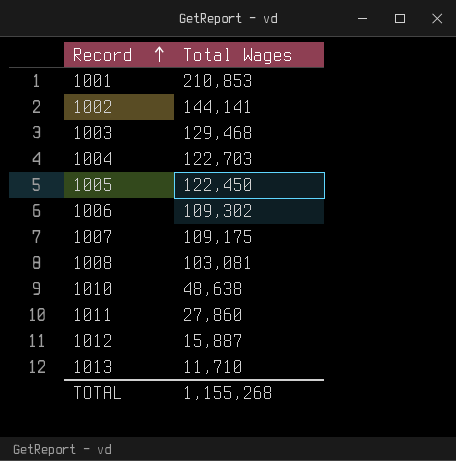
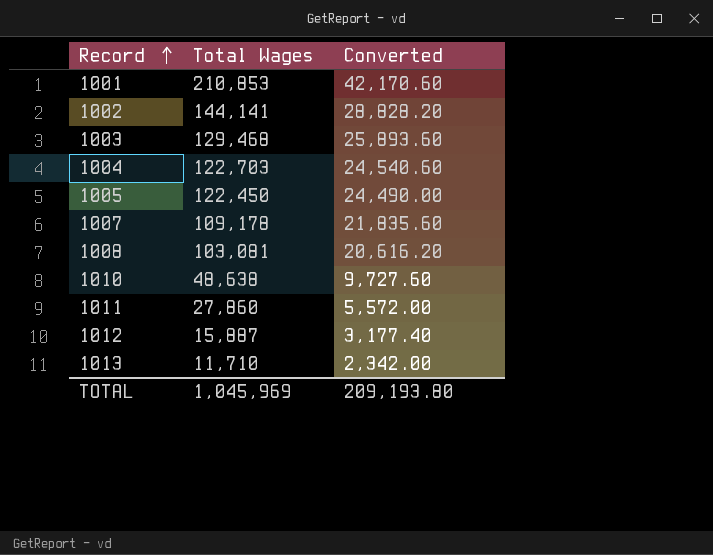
column Converted | formula: none -> [Total Wages] * 0.2
row 1006: 109,302 -> none
1007 | Total Wages: 109,175 -> 109,178
TOTAL | Total Wages: 1,155,268 -> 1,045,969

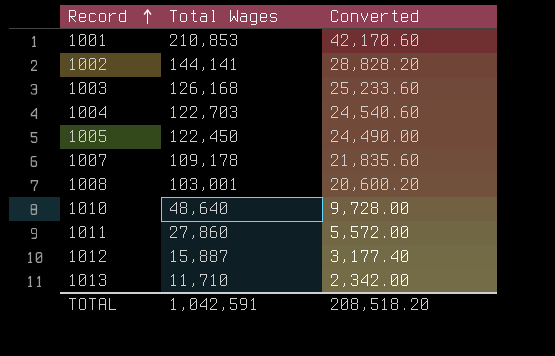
1003 | Total Wages: 129,468 -> 126,168
1003 | Converted: 25,893.60 -> 25,233.60
1008 | Total Wages: 103,081 -> 103,001
1008 | Converted: 20,616.20 -> 20,600.20
1010 | Total Wages: 48,638 -> 48,640
1010 | Converted: 9,727.60 -> 9,728.00
TOTAL | Total Wages: 1,045,969 -> 1,042,591
TOTAL | Converted: 209,193.80 -> 208,518.20

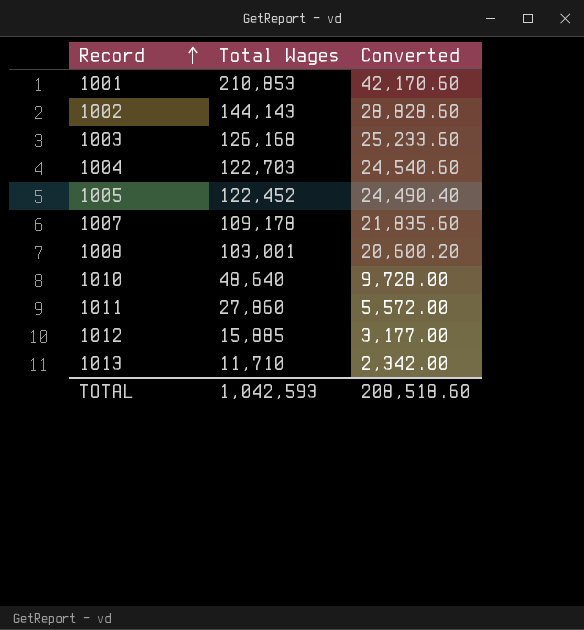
1002 | Total Wages: 144,141 -> 144,143
1002 | Converted: 28,828.20 -> 28,828.60
1005 | Total Wages: 122,450 -> 122,452
1005 | Converted: 24,490.00 -> 24,490.40
1012 | Total Wages: 15,887 -> 15,885
1012 | Converted: 3,177.40 -> 3,177.00
TOTAL | Total Wages: 1,042,591 -> 1,042,593
TOTAL | Converted: 208,518.20 -> 208,518.60

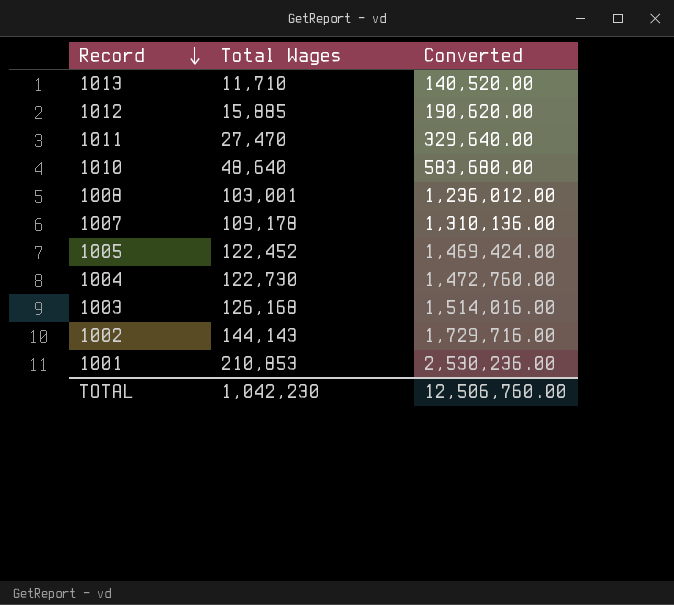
row order: Record ascending -> Record descending
column Converted | formula: [Total Wages] * 0.2 -> [Total Wages] * 12
1011 | Total Wages: 27,860 -> 27,470
1004 | Total Wages: 122,703 -> 122,730
TOTAL | Total Wages: 1,042,593 -> 1,042,230
TOTAL | Converted: 208,518.60 -> 12,506,760.00

